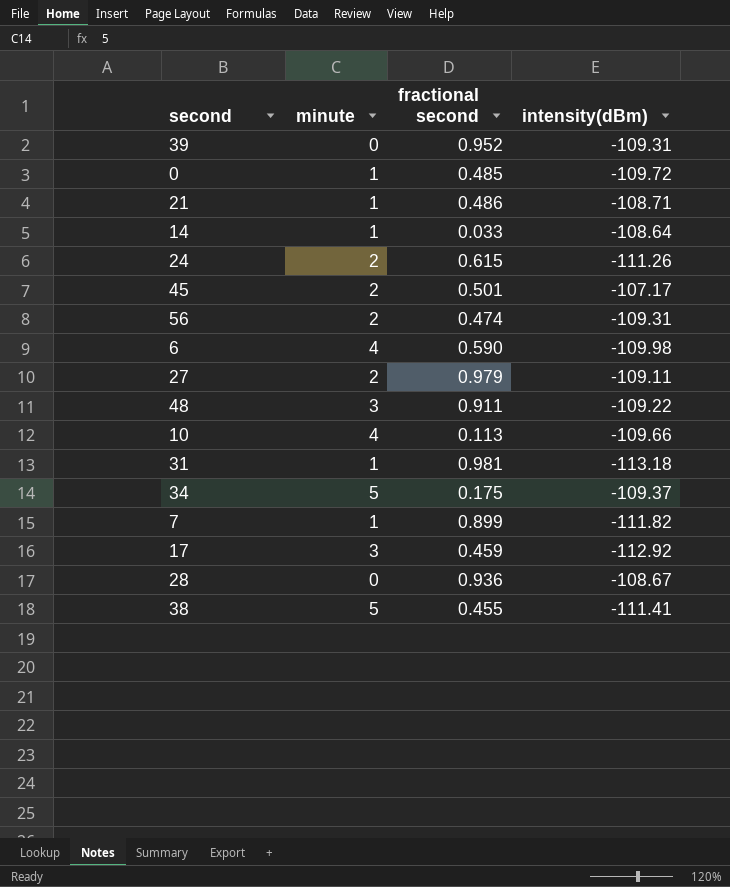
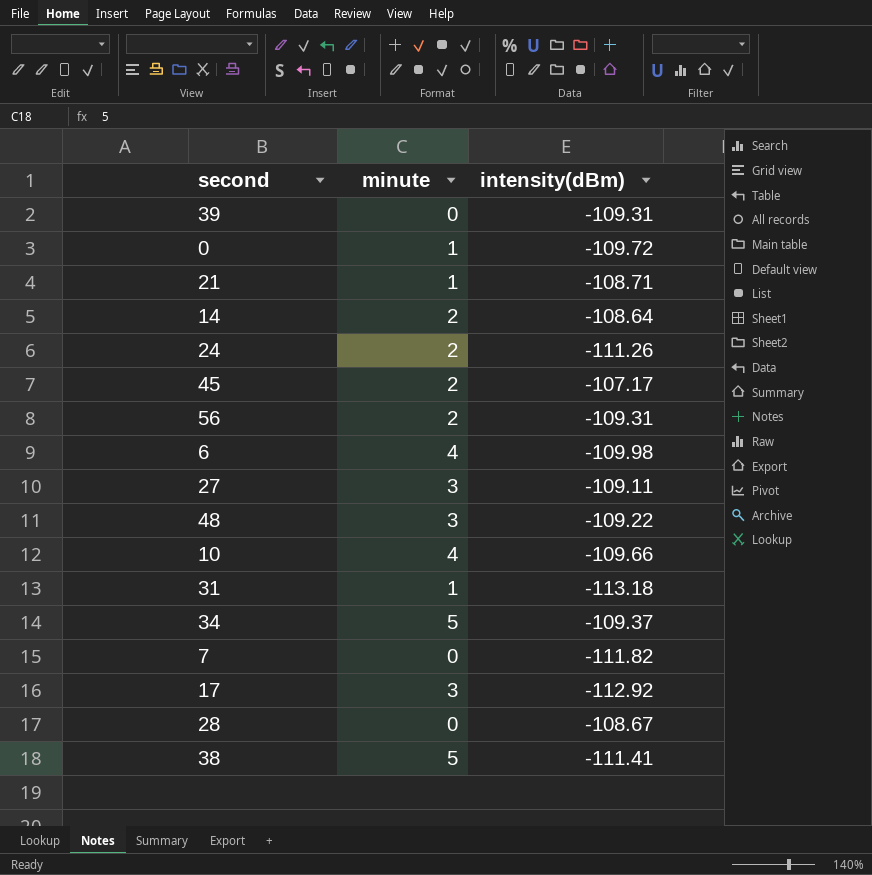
column fractional second | position: 3 -> none
14 | minute: 1 -> 2
27 | minute: 2 -> 3
7 | minute: 1 -> 0

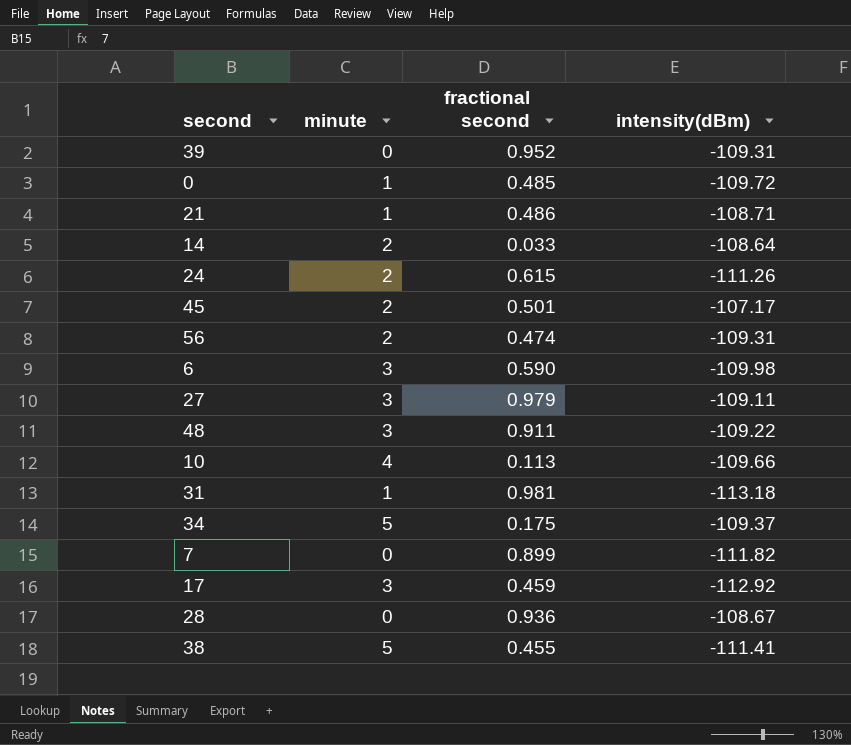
column fractional second | position: none -> 3
6 | minute: 4 -> 3

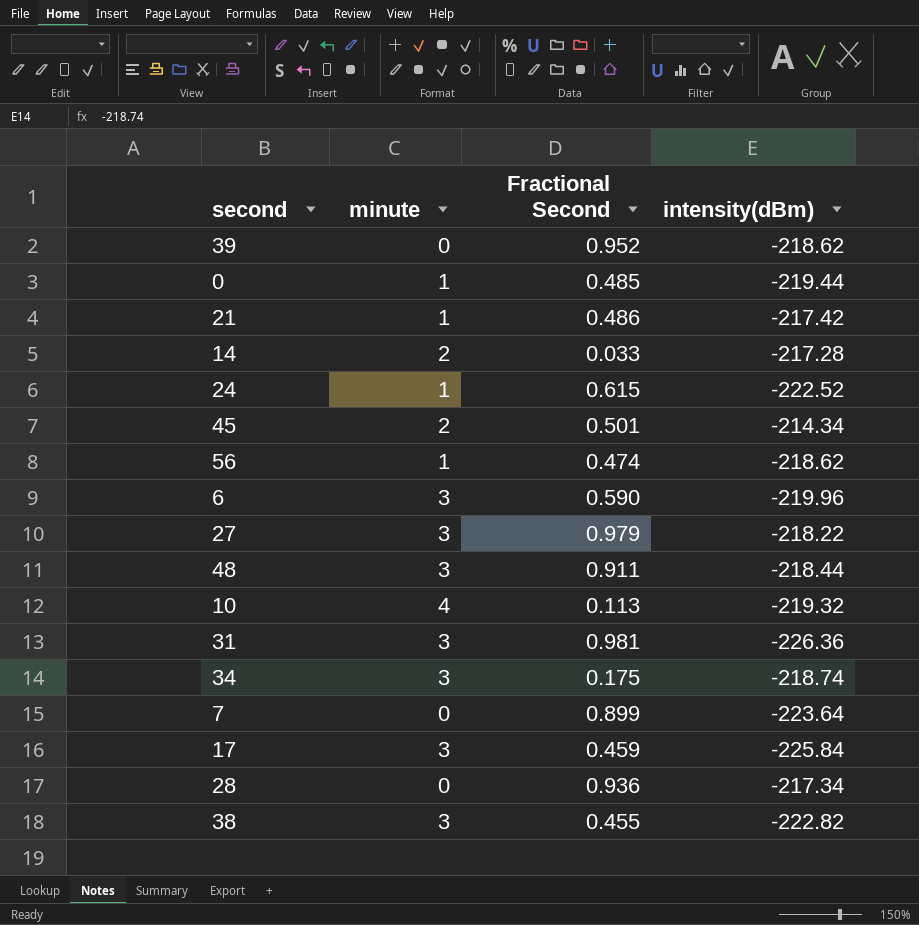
column name: fractional second -> Fractional Second
39 | intensity(dBm): -109.31 -> -218.62
0 | intensity(dBm): -109.72 -> -219.44
21 | intensity(dBm): -108.71 -> -217.42
14 | intensity(dBm): -108.64 -> -217.28
24 | minute: 2 -> 1
24 | intensity(dBm): -111.26 -> -222.52
45 | intensity(dBm): -107.17 -> -214.34
56 | minute: 2 -> 1
56 | intensity(dBm): -109.31 -> -218.62
6 | intensity(dBm): -109.98 -> -219.96
27 | intensity(dBm): -109.11 -> -218.22
48 | intensity(dBm): -109.22 -> -218.44
10 | intensity(dBm): -109.66 -> -219.32
31 | minute: 1 -> 3
31 | intensity(dBm): -113.18 -> -226.36
34 | minute: 5 -> 3
34 | intensity(dBm): -109.37 -> -218.74
7 | intensity(dBm): -111.82 -> -223.64
17 | intensity(dBm): -112.92 -> -225.84
28 | intensity(dBm): -108.67 -> -217.34
38 | minute: 5 -> 3
38 | intensity(dBm): -111.41 -> -222.82

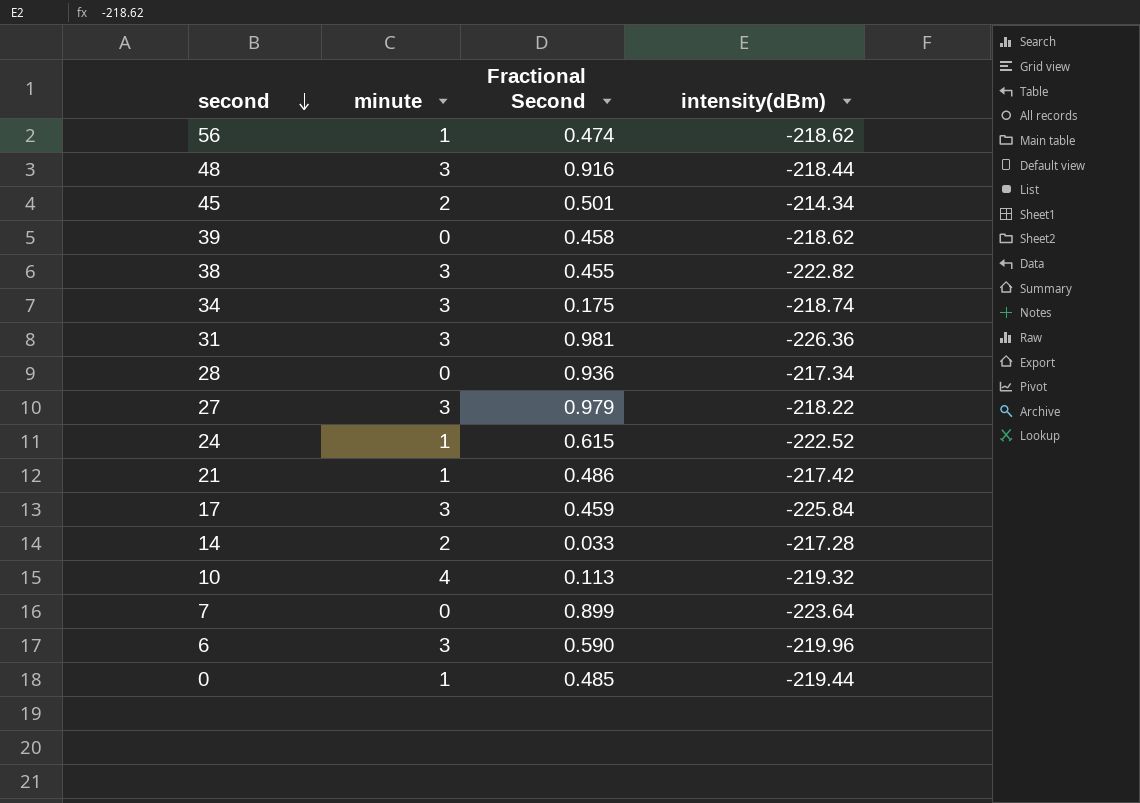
row order: none -> second descending
48 | Fractional Second: 0.911 -> 0.916
39 | Fractional Second: 0.952 -> 0.458

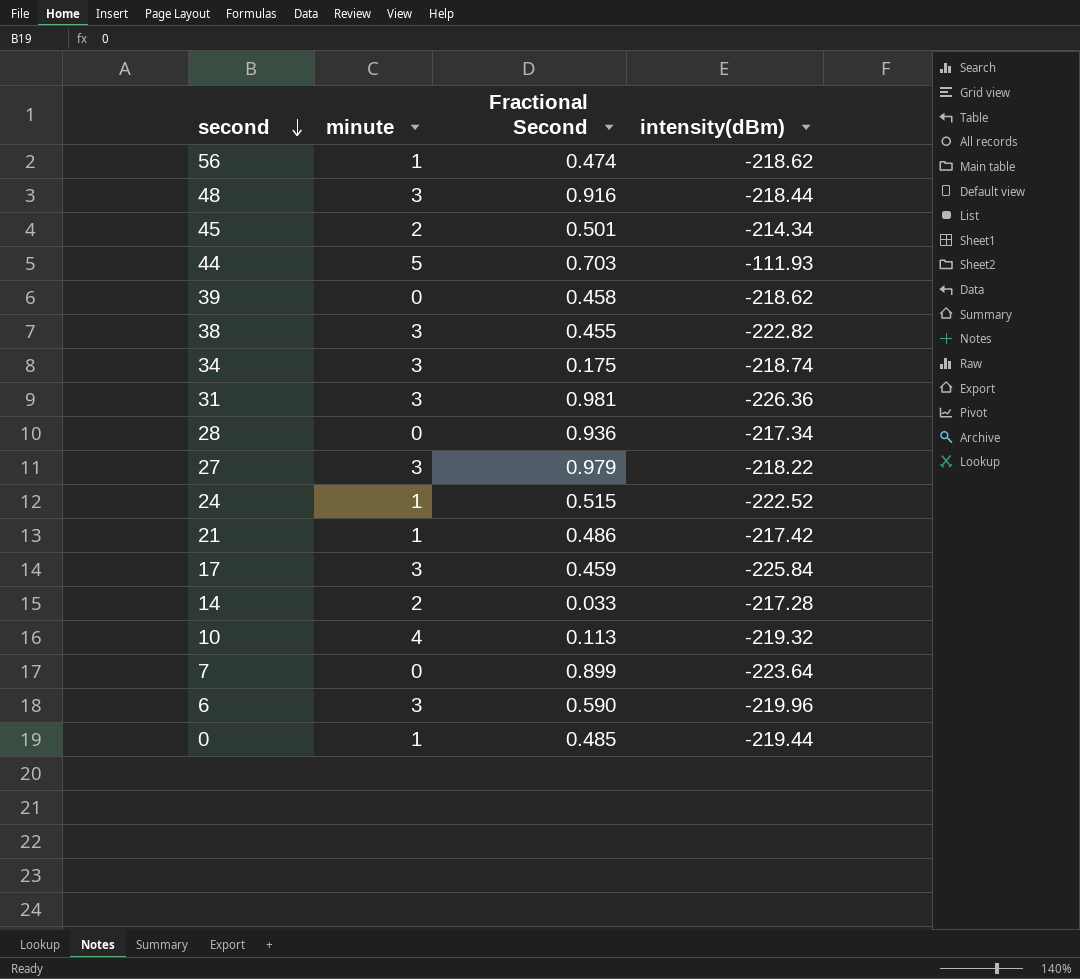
row 44: none -> 5 | 0.703 | -111.93
24 | Fractional Second: 0.615 -> 0.515

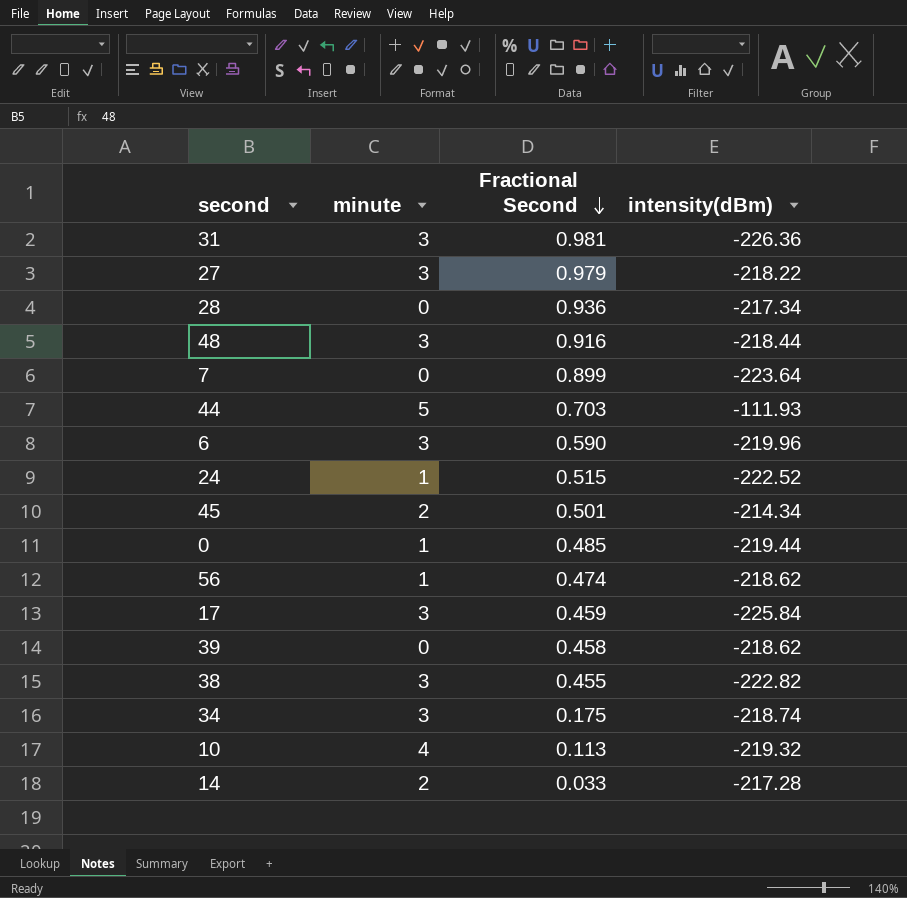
row order: second descending -> Fractional Second descending
row 21: 1 | 0.486 | -217.42 -> none

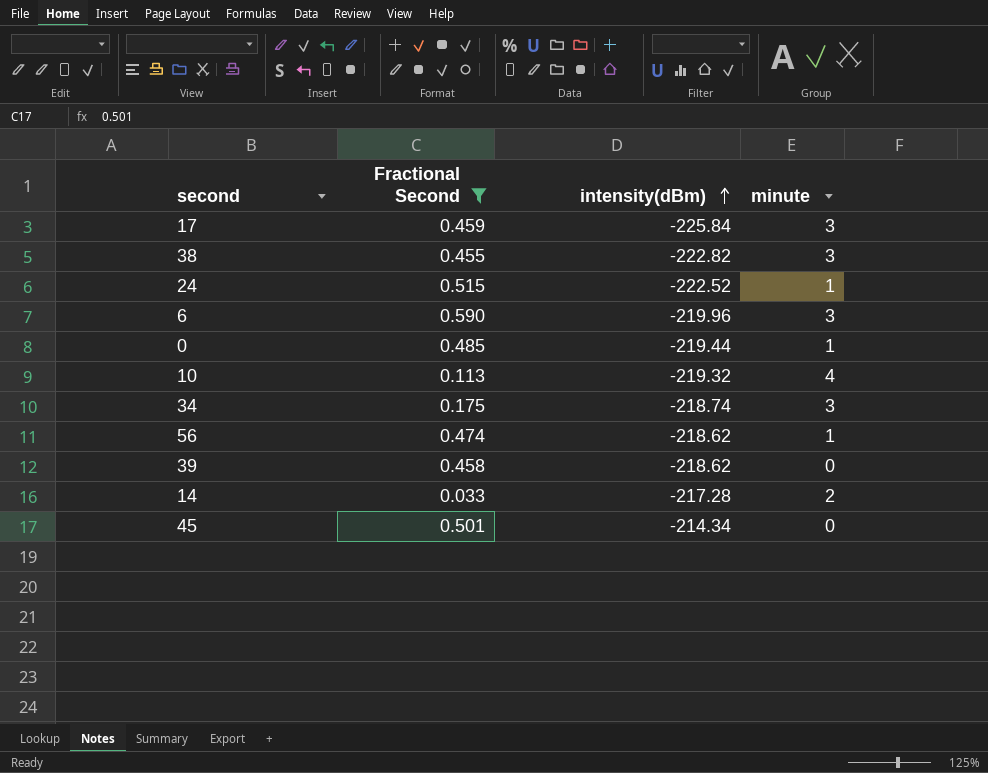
filter: none -> Fractional Second <= 0.590
row order: Fractional Second descending -> intensity(dBm) ascending
column minute | position: 2 -> 4
45 | minute: 2 -> 0

